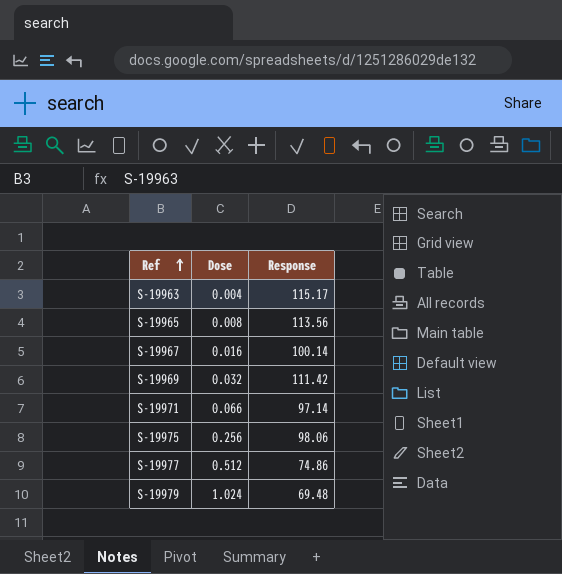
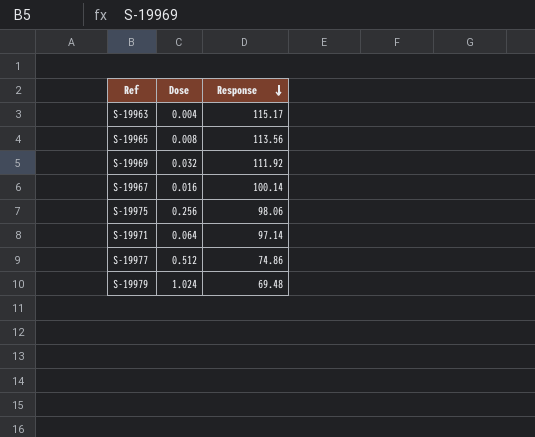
row order: Ref ascending -> Response descending
S-19969 | Response: 111.42 -> 111.92
S-19971 | Dose: 0.066 -> 0.064

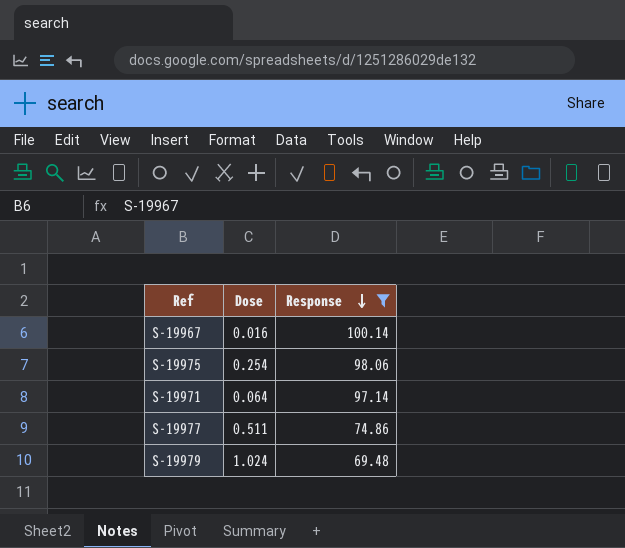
filter: none -> Response <= 100.14
S-19975 | Dose: 0.256 -> 0.254
S-19977 | Dose: 0.512 -> 0.511

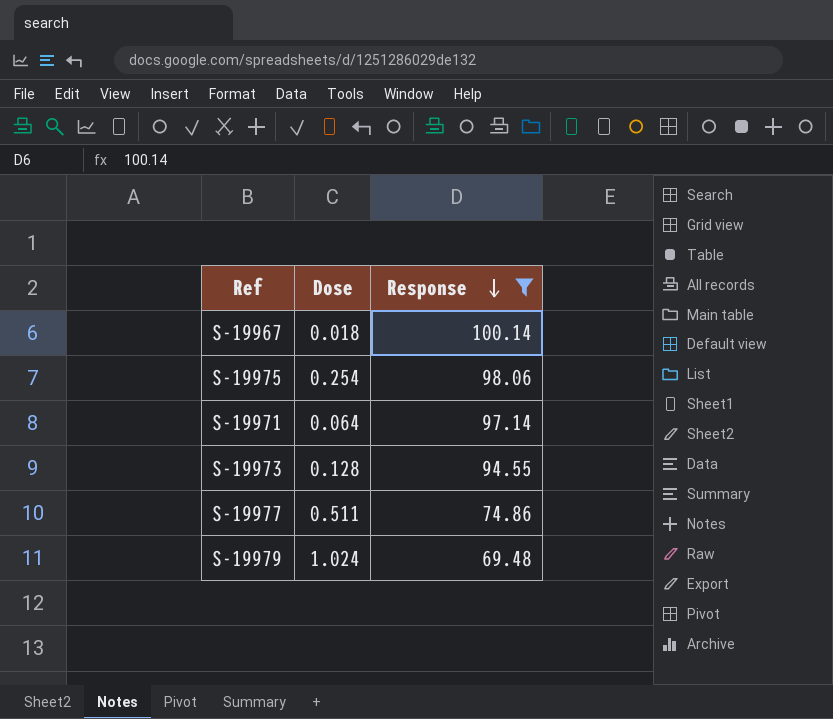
S-19967 | Dose: 0.016 -> 0.018
row S-19973: none -> 0.128 | 94.55

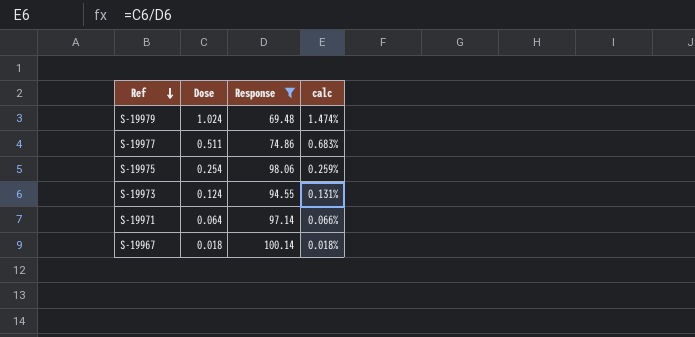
row order: Response descending -> Ref descending
column calc | formula: none -> [Dose] / [Response]
S-19973 | Dose: 0.128 -> 0.124

